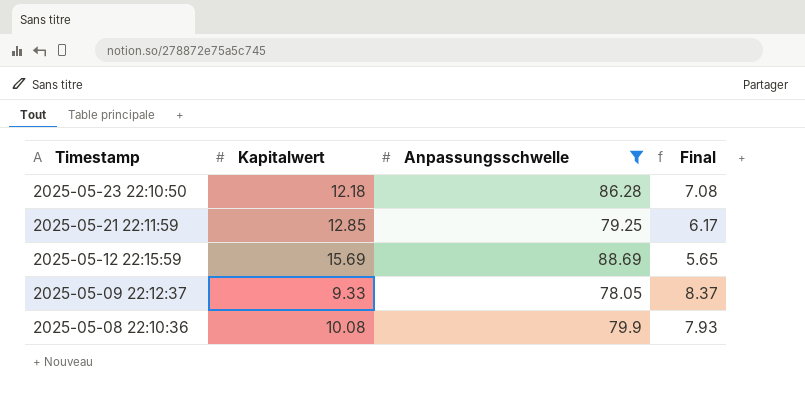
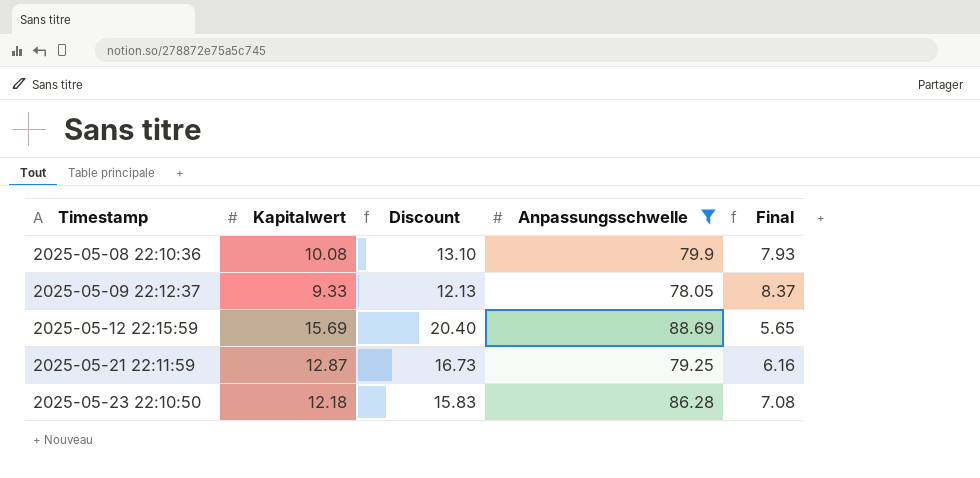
row order: Timestamp descending -> Timestamp ascending
column Discount | formula: none -> [Kapitalwert] * 1.3
2025-05-21 22:11:59 | Kapitalwert: 12.85 -> 12.87
2025-05-21 22:11:59 | Final: 6.17 -> 6.16

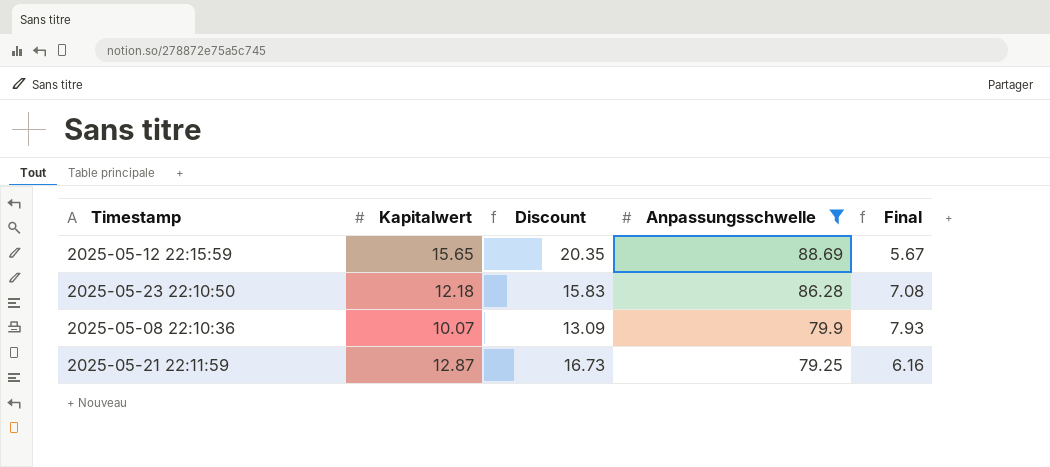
row order: Timestamp ascending -> Anpassungsschwelle descending
row 2025-05-09 22:12:37: 9.33 | 12.13 | 78.05 | 8.37 -> none
2025-05-12 22:15:59 | Kapitalwert: 15.69 -> 15.65
2025-05-12 22:15:59 | Discount: 20.40 -> 20.35
2025-05-12 22:15:59 | Final: 5.65 -> 5.67
2025-05-08 22:10:36 | Kapitalwert: 10.08 -> 10.07
2025-05-08 22:10:36 | Discount: 13.10 -> 13.09

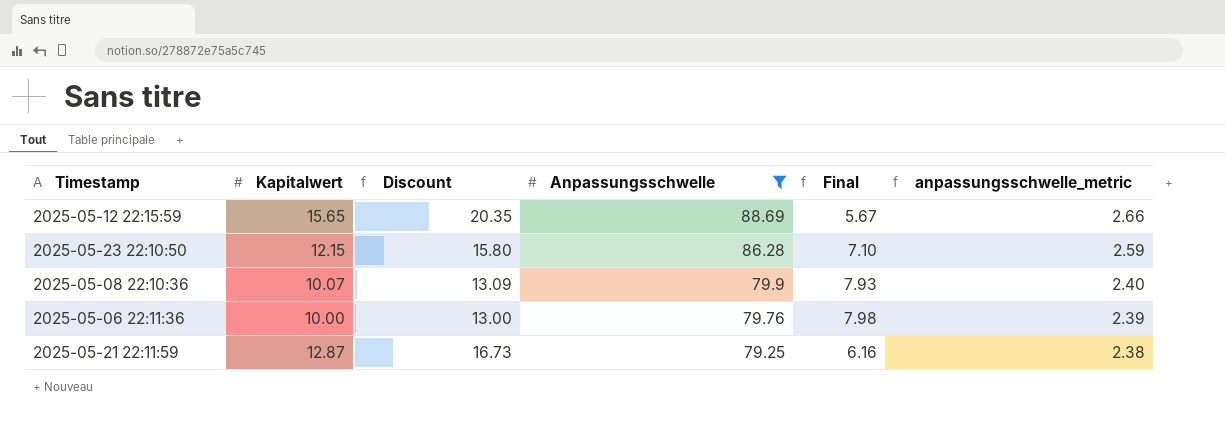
column anpassungsschwelle_metric | formula: none -> [Anpassungsschwelle] * 0.03
2025-05-23 22:10:50 | Kapitalwert: 12.18 -> 12.15
2025-05-23 22:10:50 | Discount: 15.83 -> 15.80
2025-05-23 22:10:50 | Final: 7.08 -> 7.10
row 2025-05-06 22:11:36: none -> 10.00 | 13.00 | 79.76 | 7.98 | 2.39

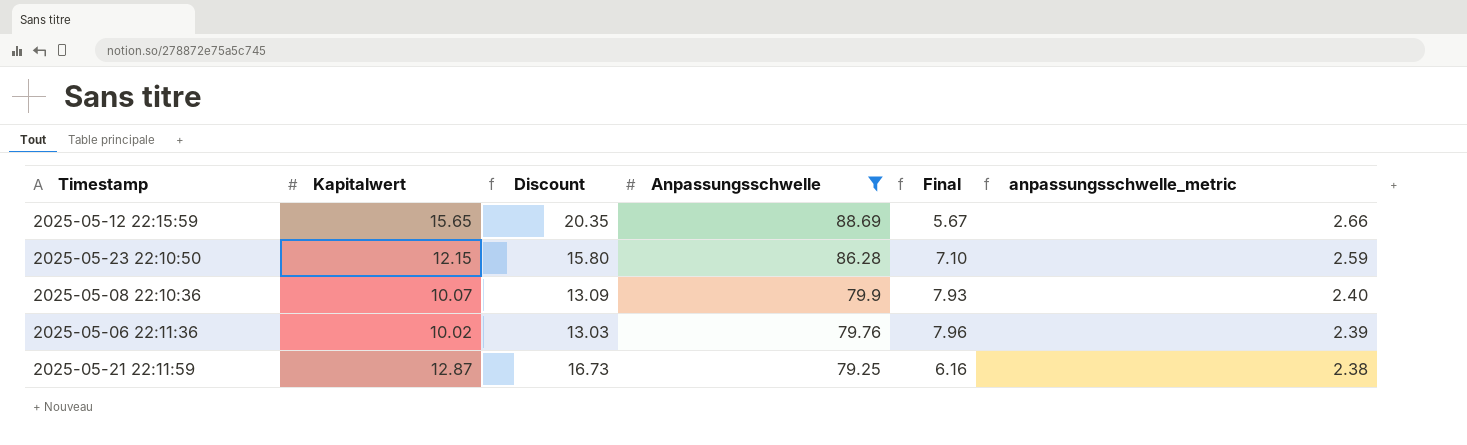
2025-05-06 22:11:36 | Kapitalwert: 10.00 -> 10.02
2025-05-06 22:11:36 | Discount: 13.00 -> 13.03
2025-05-06 22:11:36 | Final: 7.98 -> 7.96

